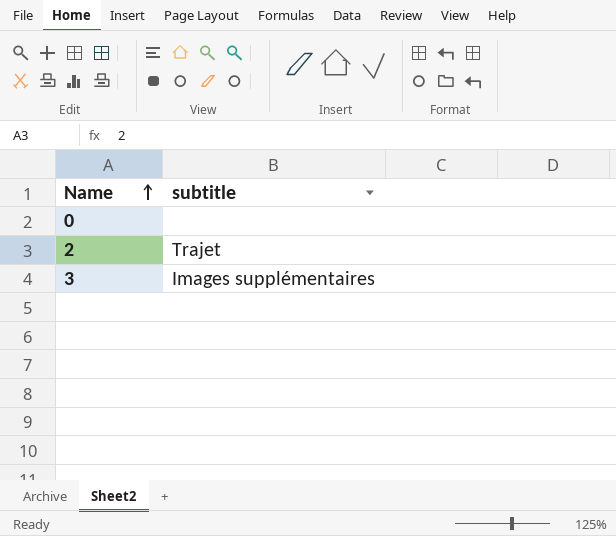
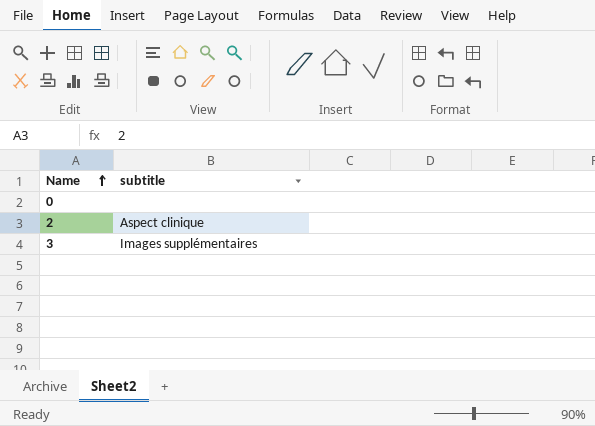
2 | subtitle: Trajet -> Aspect clinique

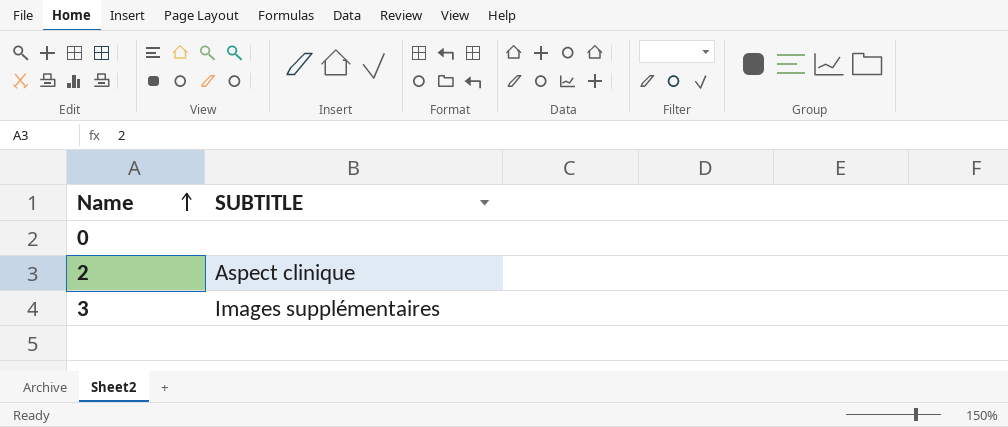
column name: subtitle -> SUBTITLE

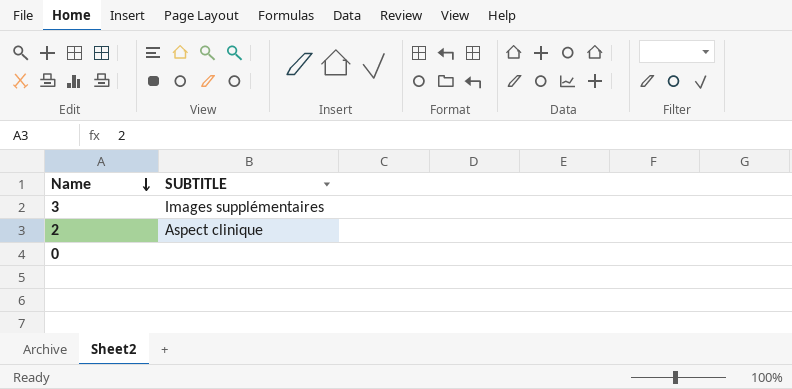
row order: Name ascending -> Name descending

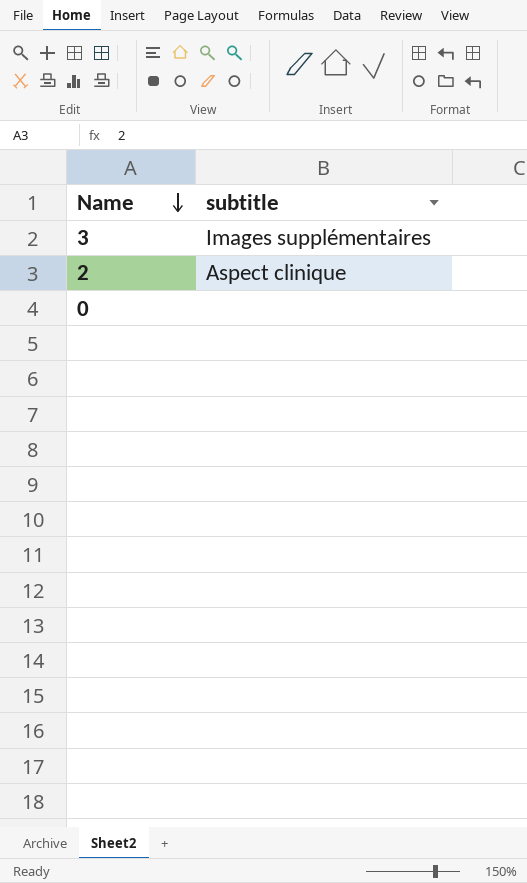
column name: SUBTITLE -> subtitle

